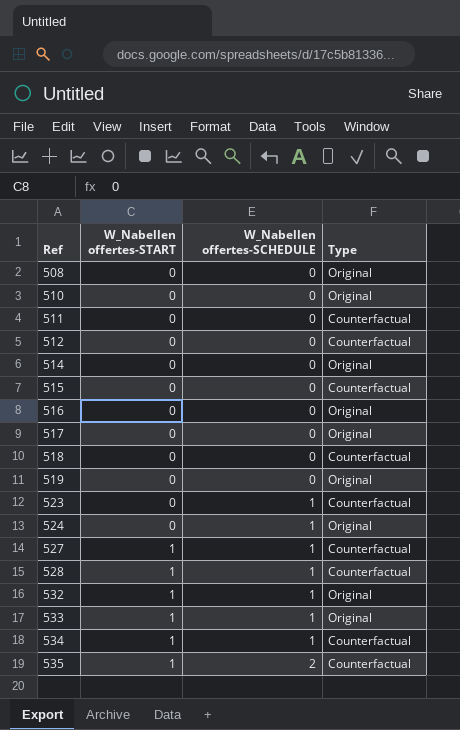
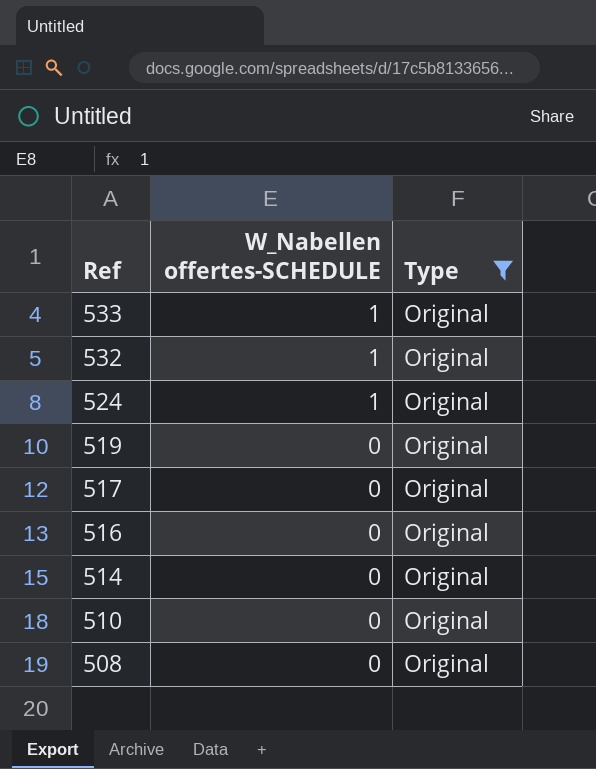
filter: none -> Type = Original
row order: Ref ascending -> Ref descending
column W_Nabellen offertes-START | position: 2 -> none

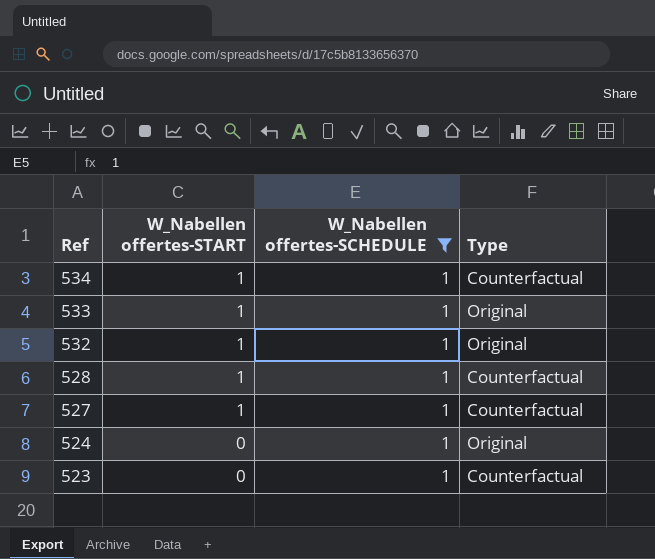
filter: Type = Original -> W_Nabellen offertes-SCHEDULE = 1
column W_Nabellen offertes-START | position: none -> 2

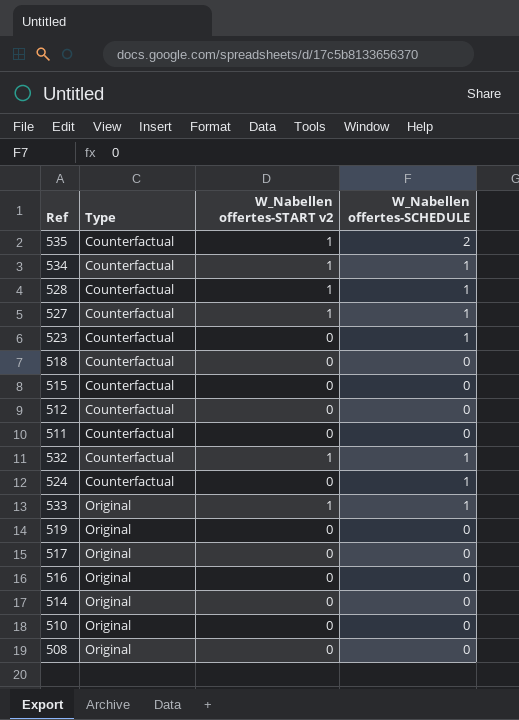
filter: W_Nabellen offertes-SCHEDULE = 1 -> none
row order: Ref descending -> Type ascending
column Type | position: 4 -> 2
column name: W_Nabellen offertes-START -> W_Nabellen offertes-START v2
532 | Type: Original -> Counterfactual
524 | Type: Original -> Counterfactual

